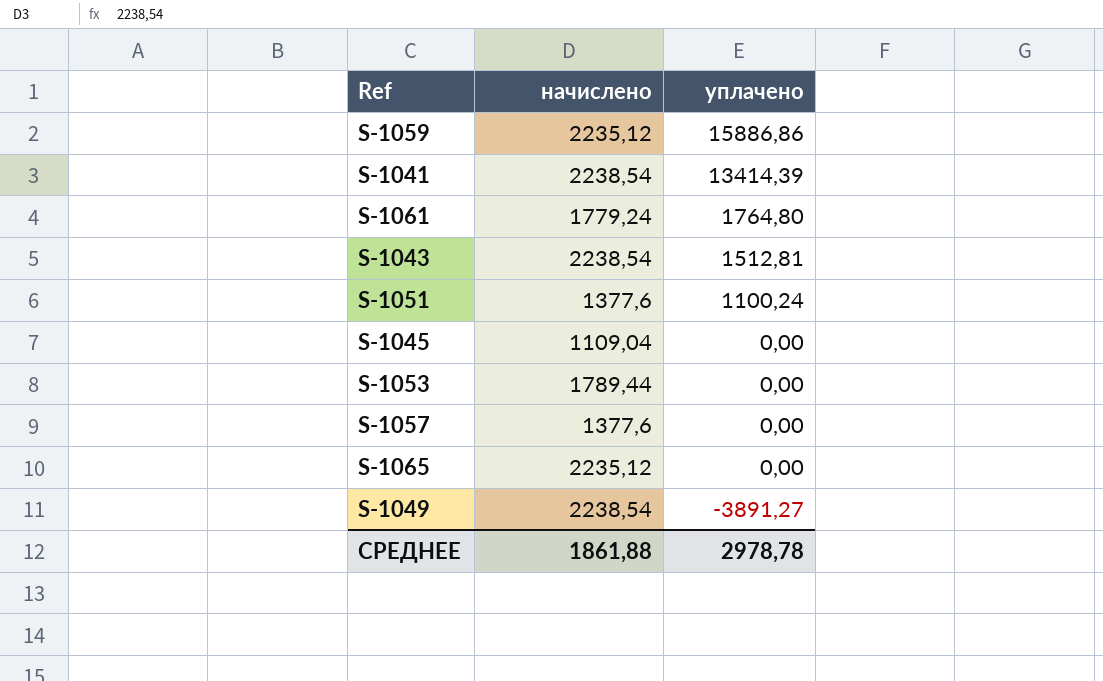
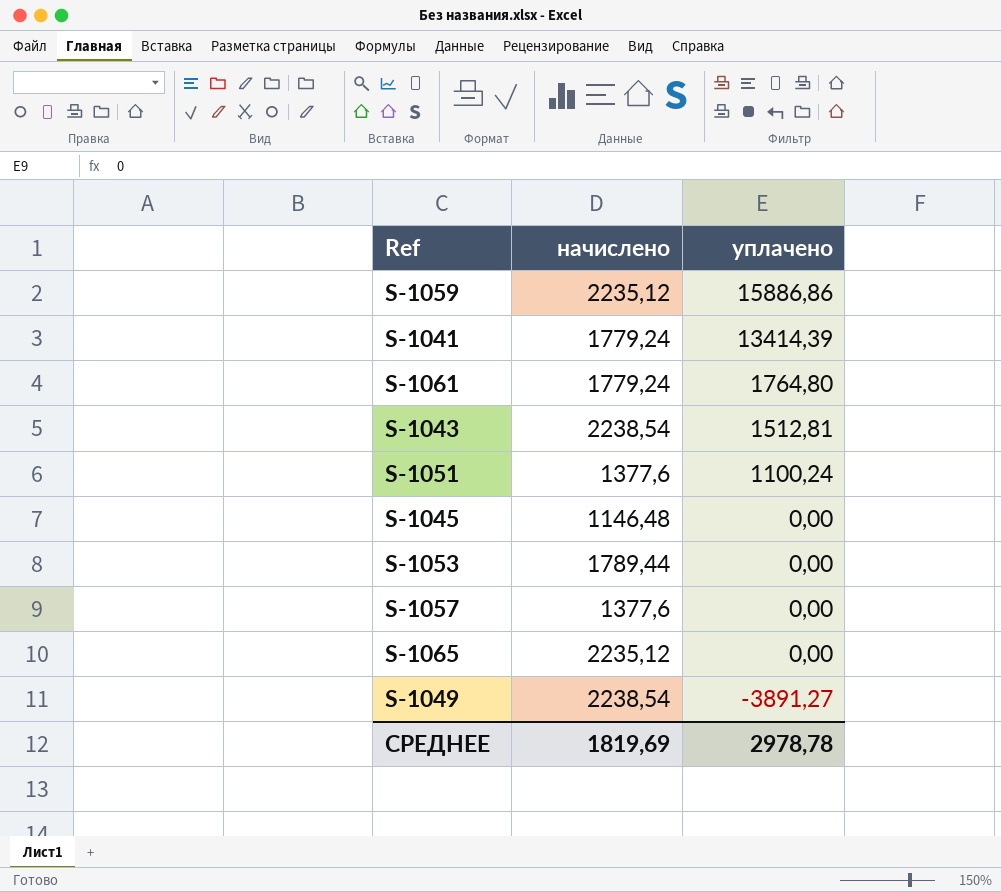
S-1041 | начислено: 2238,54 -> 1779,24
S-1045 | начислено: 1109,04 -> 1146,48
СРЕДНЕЕ | начислено: 1861,88 -> 1819,69

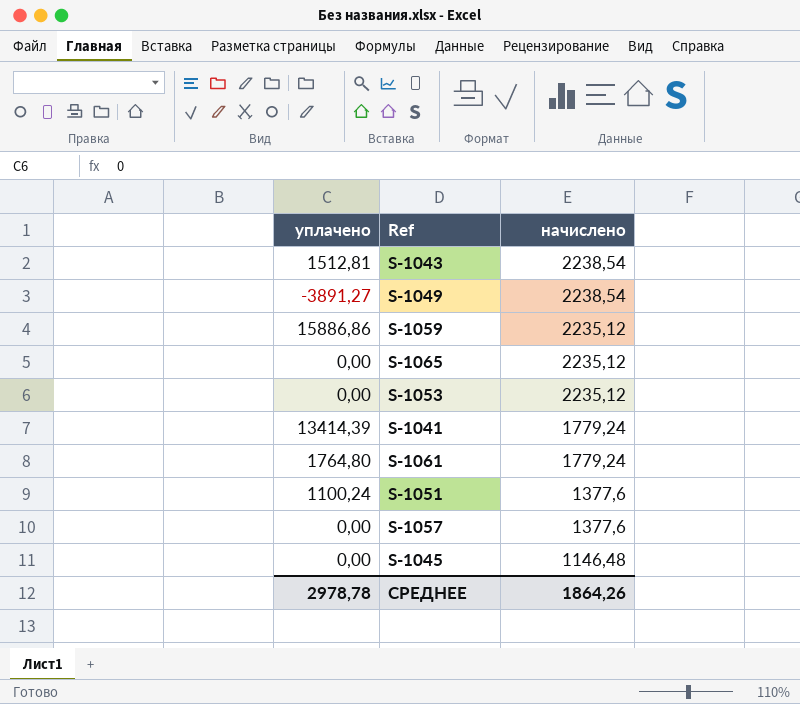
row order: уплачено descending -> начислено descending
column уплачено | position: 3 -> 1
S-1053 | начислено: 1789,44 -> 2235,12
СРЕДНЕЕ | начислено: 1819,69 -> 1864,26

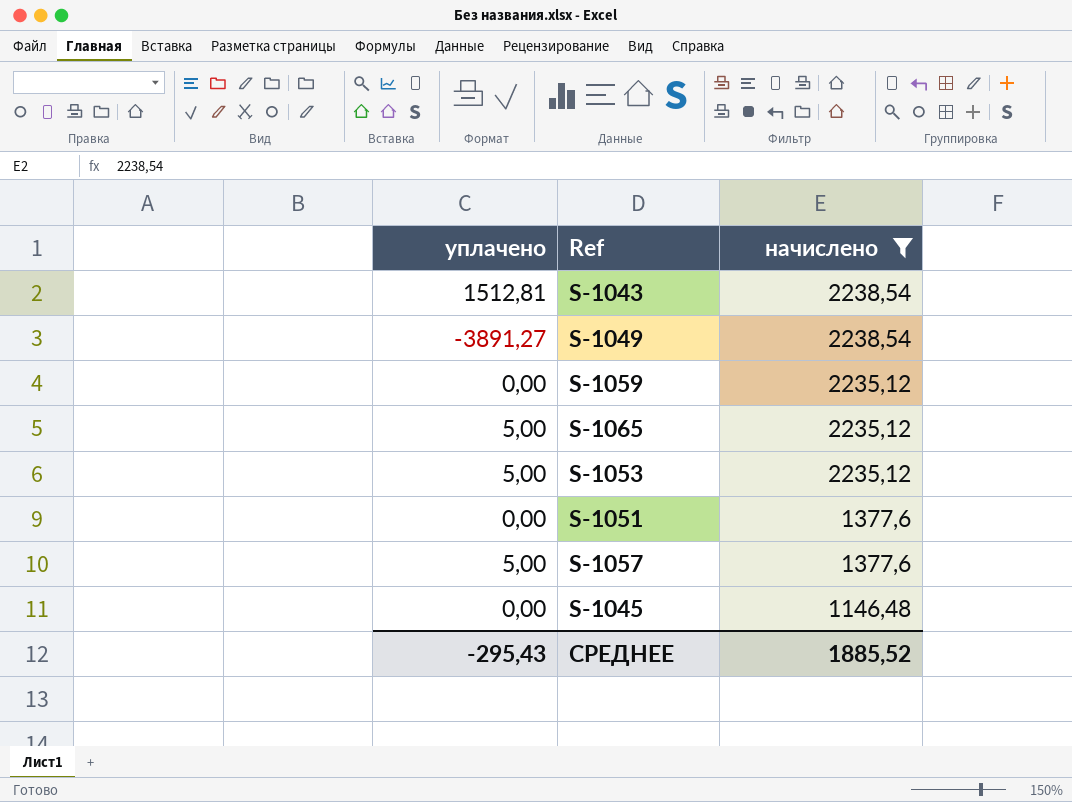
filter: none -> начислено != 1779,24
S-1059 | уплачено: 15886,86 -> 0,00
S-1065 | уплачено: 0,00 -> 5,00
S-1053 | уплачено: 0,00 -> 5,00
S-1051 | уплачено: 1100,24 -> 0,00
S-1057 | уплачено: 0,00 -> 5,00
СРЕДНЕЕ | уплачено: 2978,78 -> -295,43
СРЕДНЕЕ | начислено: 1864,26 -> 1885,52

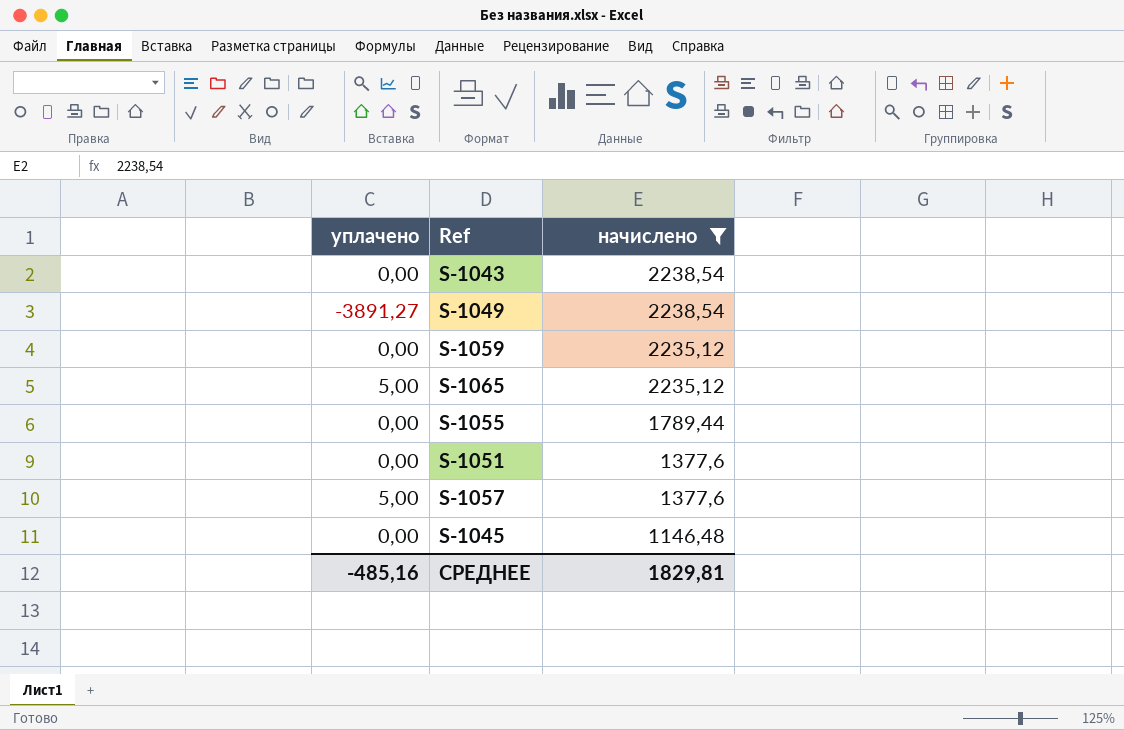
row S-1053: 5,00 | 2235,12 -> none
S-1043 | уплачено: 1512,81 -> 0,00
row S-1055: none -> 0,00 | 1789,44
СРЕДНЕЕ | уплачено: -295,43 -> -485,16
СРЕДНЕЕ | начислено: 1885,52 -> 1829,81

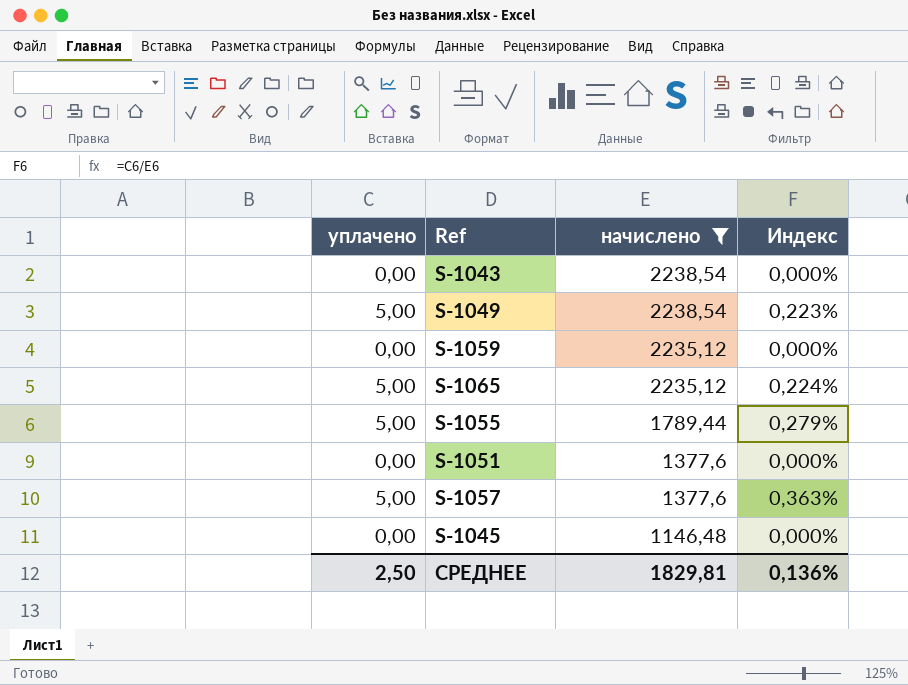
column Индекс | formula: none -> [уплачено] / [начислено]
S-1049 | уплачено: -3891,27 -> 5,00
S-1055 | уплачено: 0,00 -> 5,00
СРЕДНЕЕ | уплачено: -485,16 -> 2,50

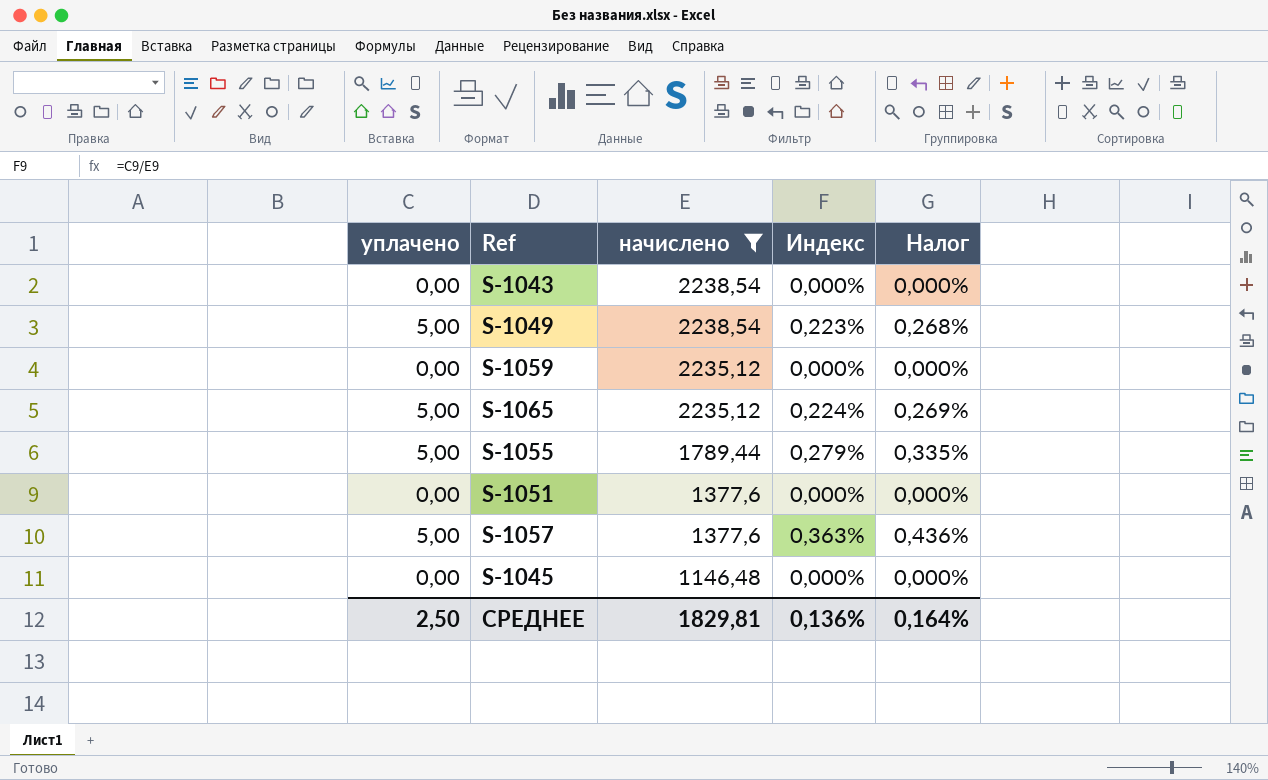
column Налог | formula: none -> [Индекс] * 1,2

